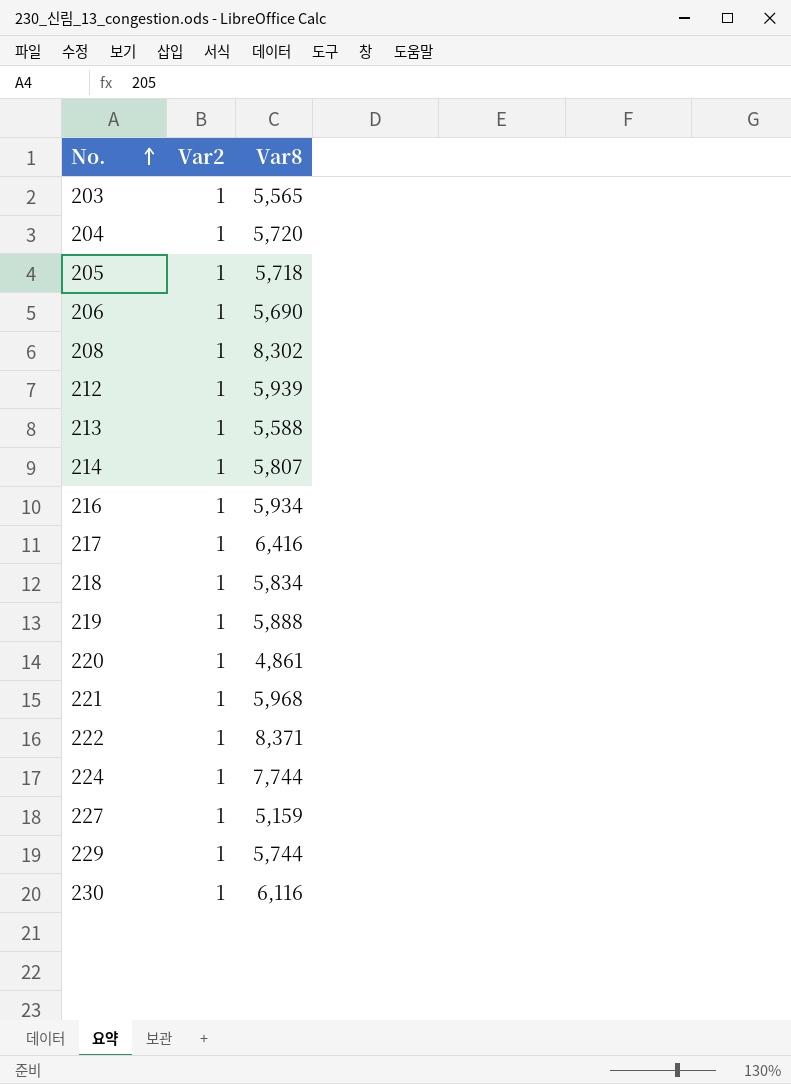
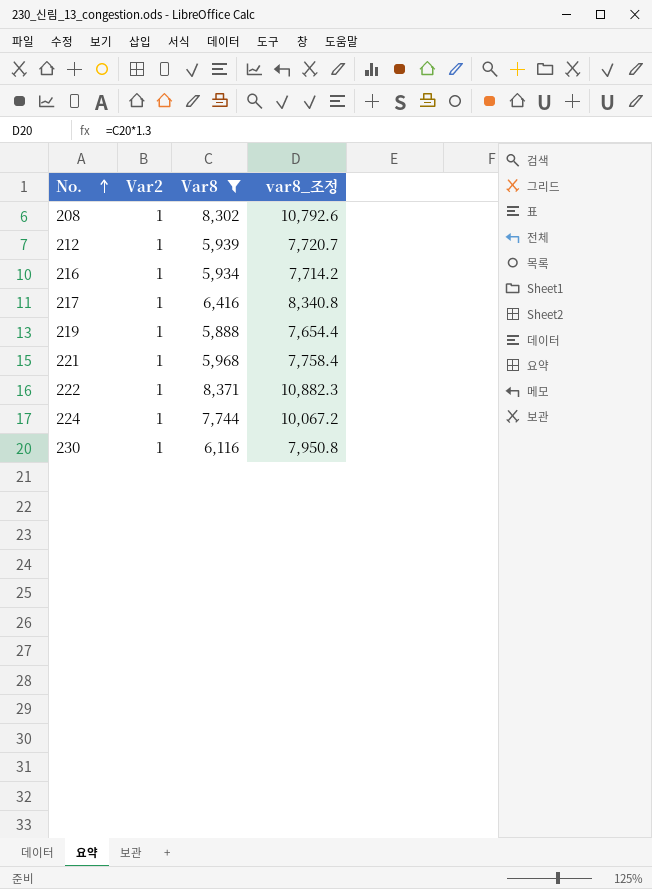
filter: none -> Var8 >= 5,888
column var8_조정 | formula: none -> [Var8] * 1.3

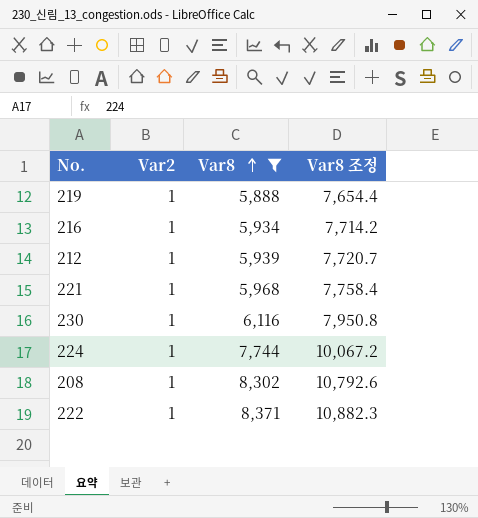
row order: No. ascending -> Var8 ascending
column name: var8_조정 -> Var8 조정
row 217: 1 | 6,416 | 8,340.8 -> none

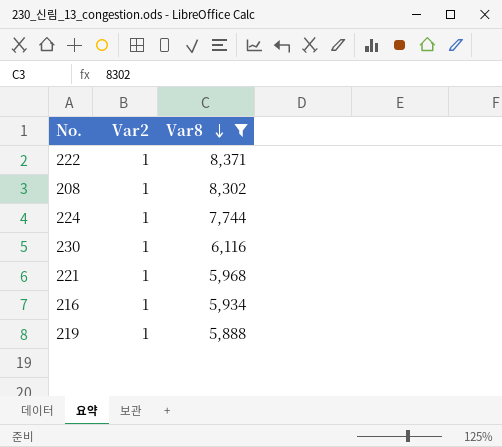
row order: Var8 ascending -> Var8 descending
column Var8 조정 | formula: [Var8] * 1.3 -> none
row 212: 1 | 5,939 | 7,720.7 -> none

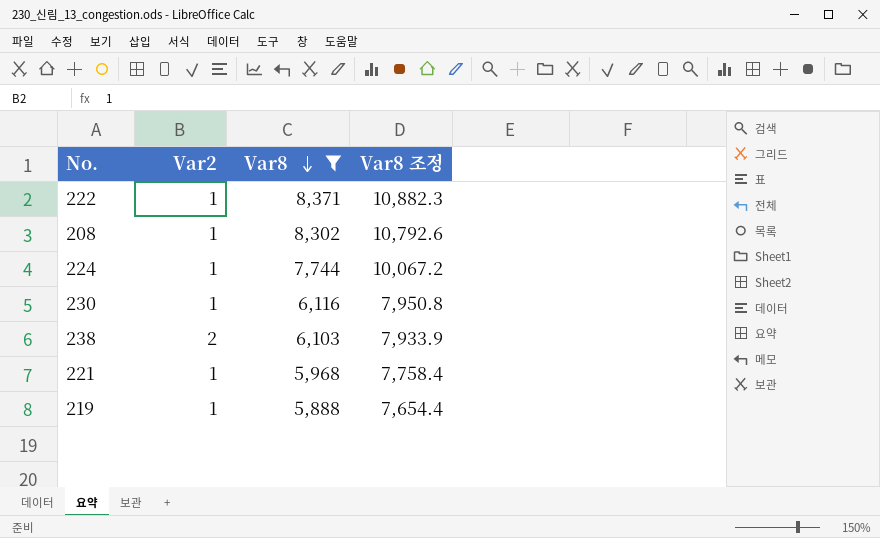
column Var8 조정 | formula: none -> [Var8] * 1.3
row 216: 1 | 5,934 -> none
row 238: none -> 2 | 6,103 | 7,933.9

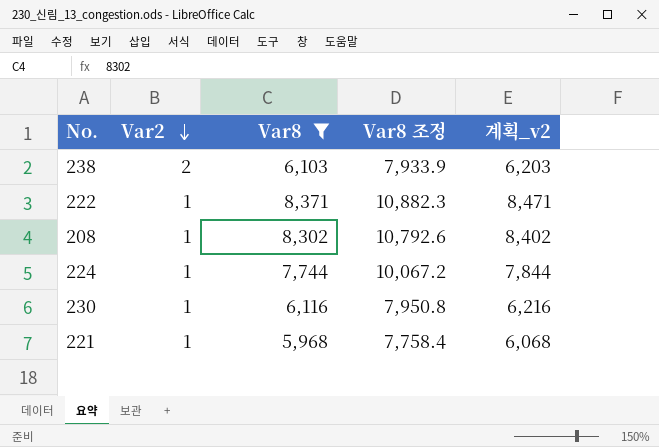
row order: Var8 descending -> Var2 descending
column 계획_v2 | formula: none -> [Var8] + 100
row 219: 1 | 5,888 | 7,654.4 -> none

